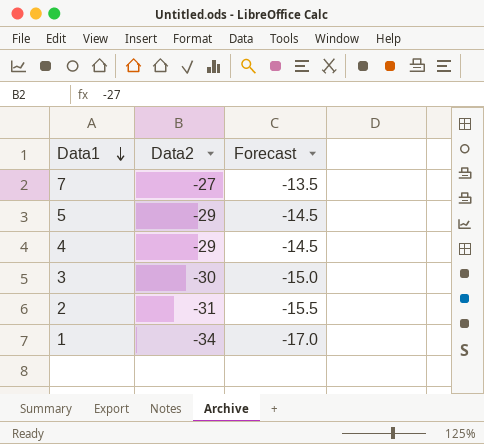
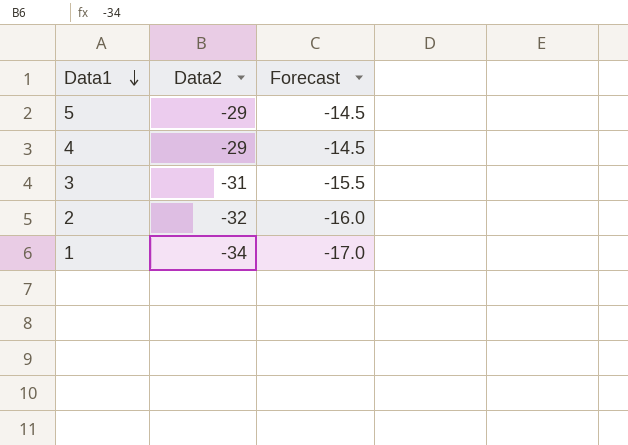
row 7: -27 | -13.5 -> none
3 | Data2: -30 -> -31
3 | Forecast: -15.0 -> -15.5
2 | Data2: -31 -> -32
2 | Forecast: -15.5 -> -16.0

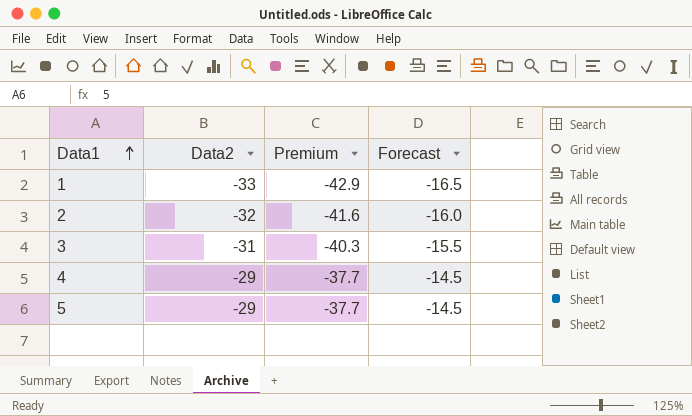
row order: Data1 descending -> Data1 ascending
column Premium | formula: none -> [Data2] * 1.3
1 | Data2: -34 -> -33
1 | Forecast: -17.0 -> -16.5

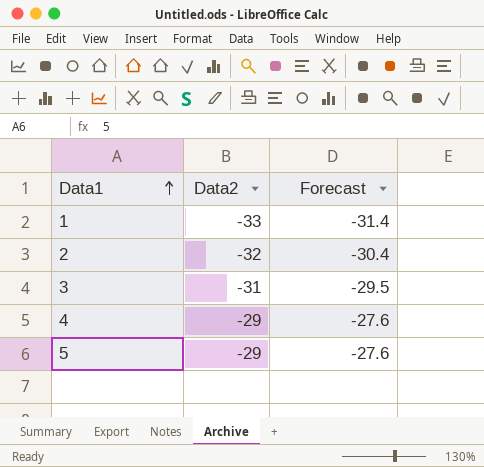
column Premium | formula: [Data2] * 1.3 -> none
column Forecast | formula: [Data2] * 0.5 -> [Data2] * 0.95

